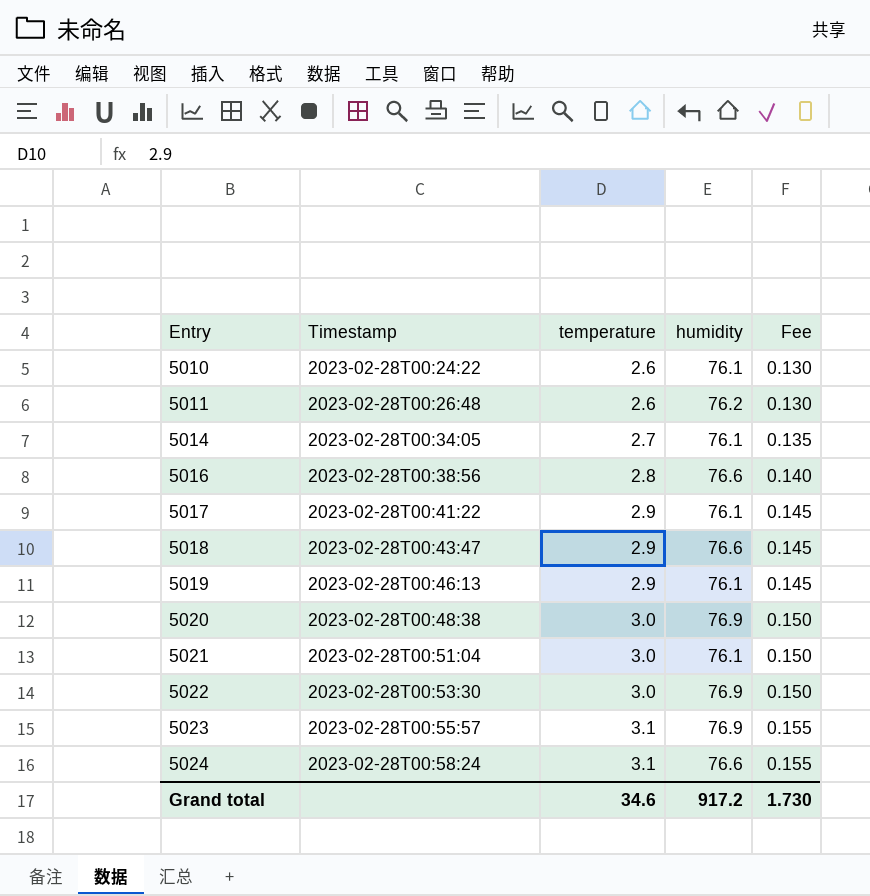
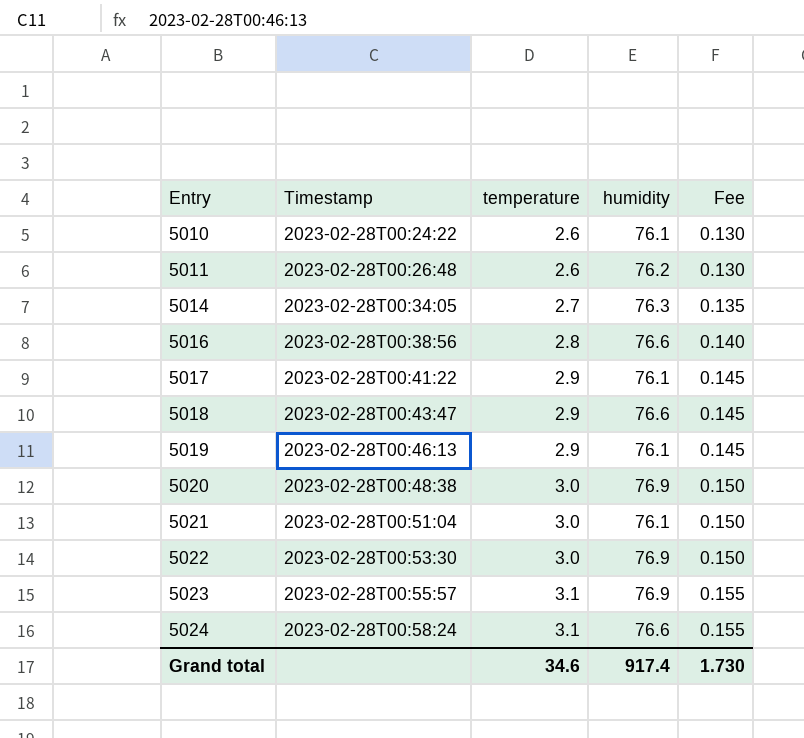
5014 | humidity: 76.1 -> 76.3
Grand total | humidity: 917.2 -> 917.4

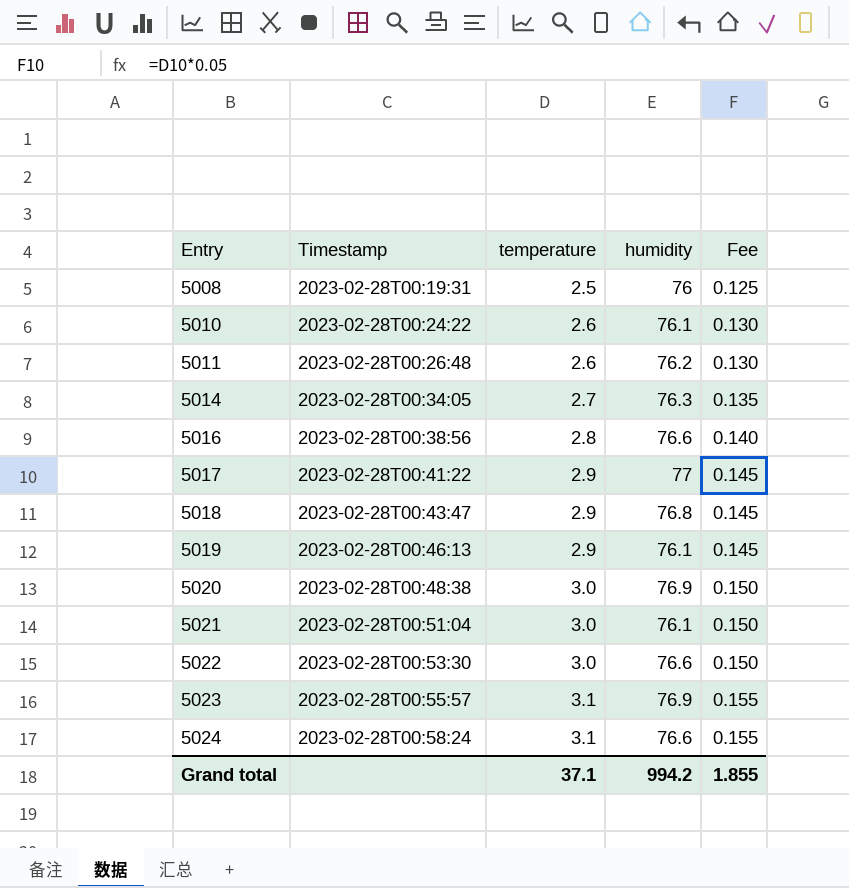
row 5008: none -> 2023-02-28T00:19:31 | 2.5 | 76 | 0.125
5017 | humidity: 76.1 -> 77
5018 | humidity: 76.6 -> 76.8
5022 | humidity: 76.9 -> 76.6
Grand total | temperature: 34.6 -> 37.1
Grand total | humidity: 917.4 -> 994.2
Grand total | Fee: 1.730 -> 1.855

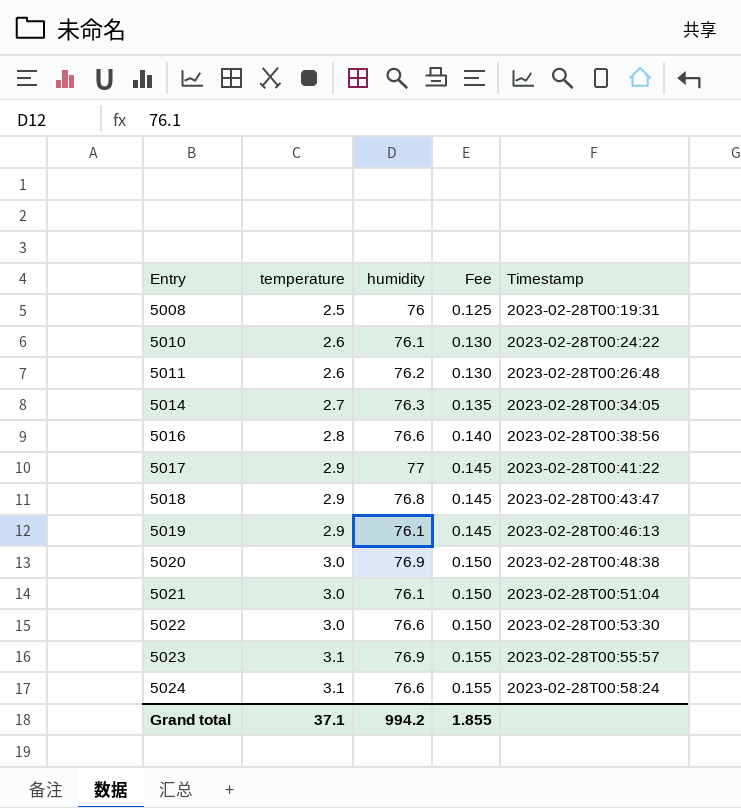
column Timestamp | position: 2 -> 5

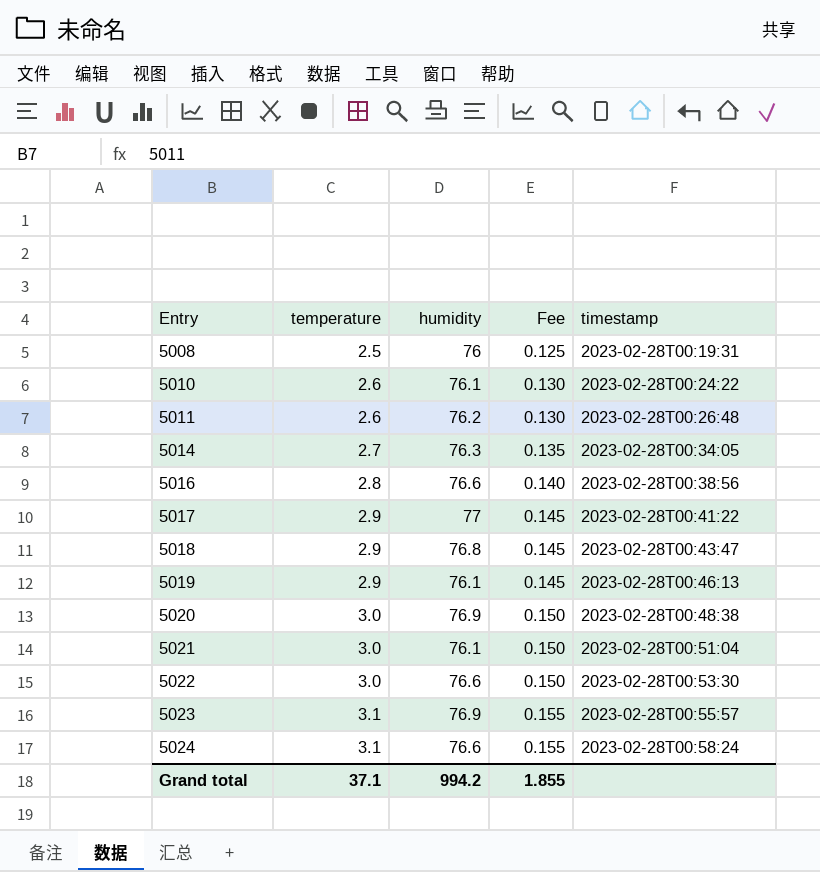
column name: Timestamp -> timestamp

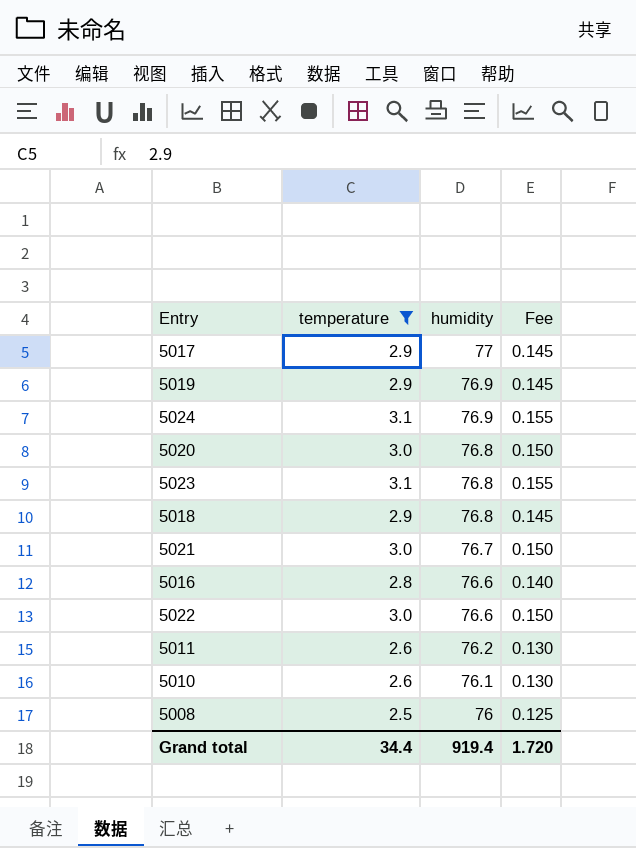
filter: none -> temperature != 2.7
row order: Entry ascending -> humidity descending
column timestamp | position: 5 -> none
5019 | humidity: 76.1 -> 76.9
5024 | humidity: 76.6 -> 76.9
5020 | humidity: 76.9 -> 76.8
5023 | humidity: 76.9 -> 76.8
5021 | humidity: 76.1 -> 76.7
Grand total | temperature: 37.1 -> 34.4
Grand total | humidity: 994.2 -> 919.4
Grand total | Fee: 1.855 -> 1.720

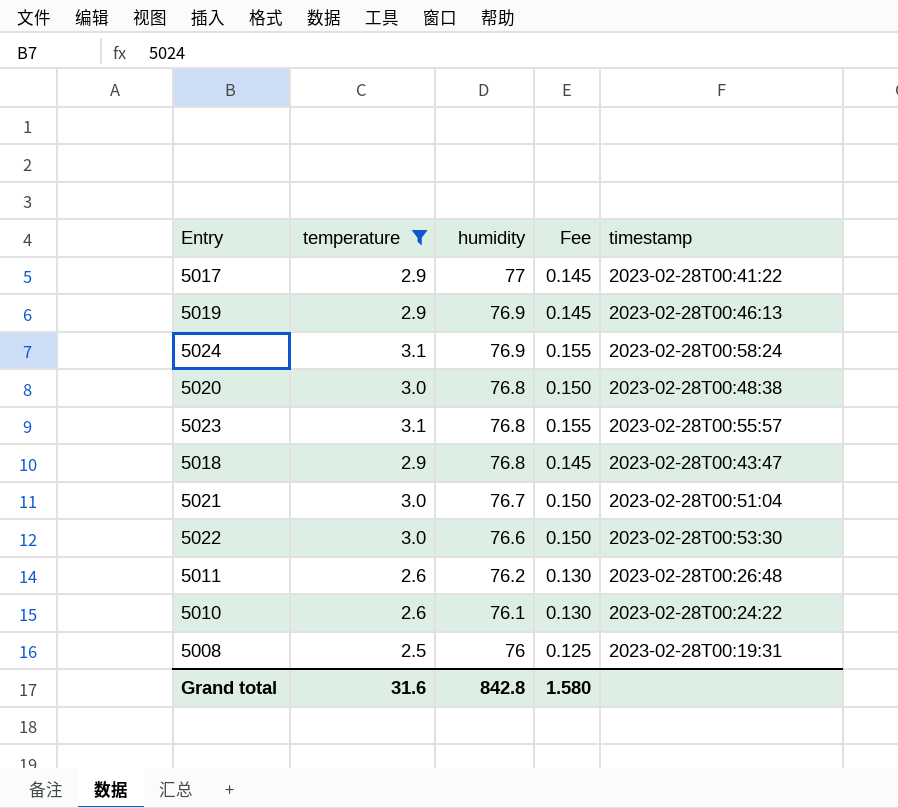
column timestamp | position: none -> 5
row 5016: 2.8 | 76.6 | 0.140 -> none
Grand total | temperature: 34.4 -> 31.6
Grand total | humidity: 919.4 -> 842.8
Grand total | Fee: 1.720 -> 1.580

